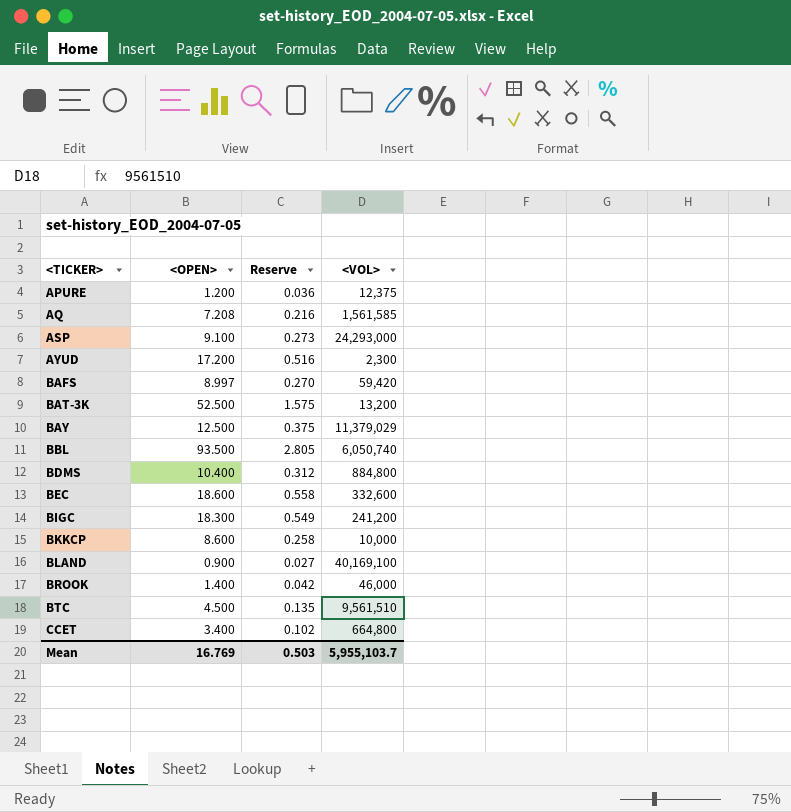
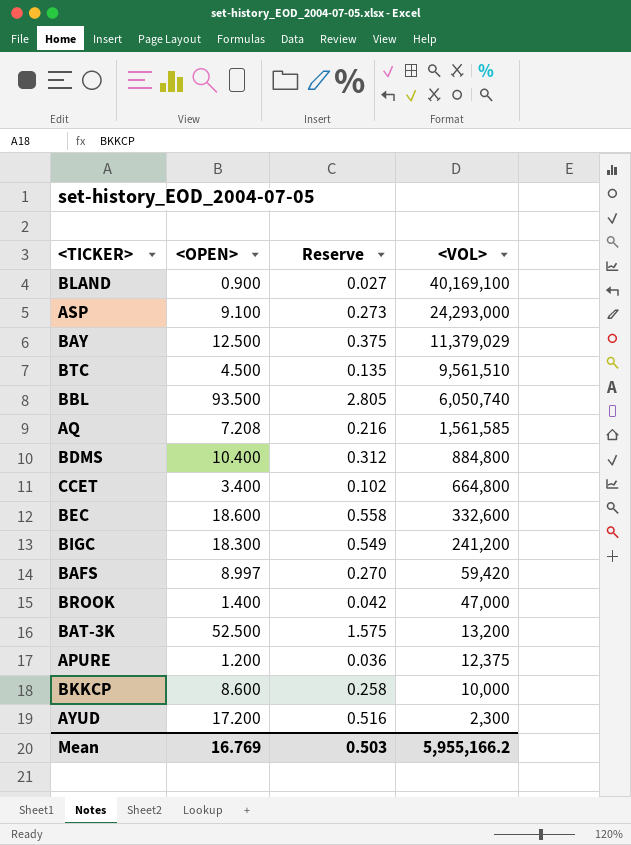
row order: <TICKER> ascending -> <VOL> descending
BROOK | <VOL>: 46,000 -> 47,000
Mean | <VOL>: 5,955,103.7 -> 5,955,166.2

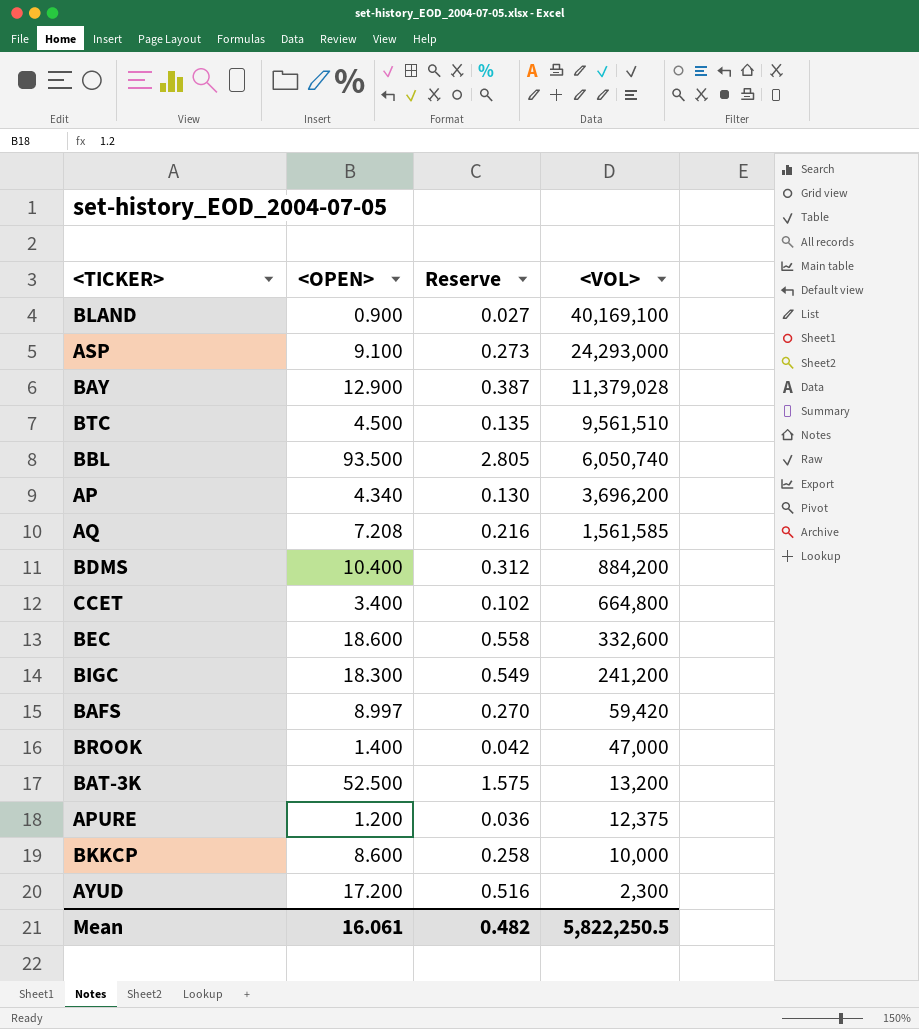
BAY | <OPEN>: 12.500 -> 12.900
BAY | Reserve: 0.375 -> 0.387
BAY | <VOL>: 11,379,029 -> 11,379,028
row AP: none -> 4.340 | 0.130 | 3,696,200
BDMS | <VOL>: 884,800 -> 884,200
Mean | <OPEN>: 16.769 -> 16.061
Mean | Reserve: 0.503 -> 0.482
Mean | <VOL>: 5,955,166.2 -> 5,822,250.5

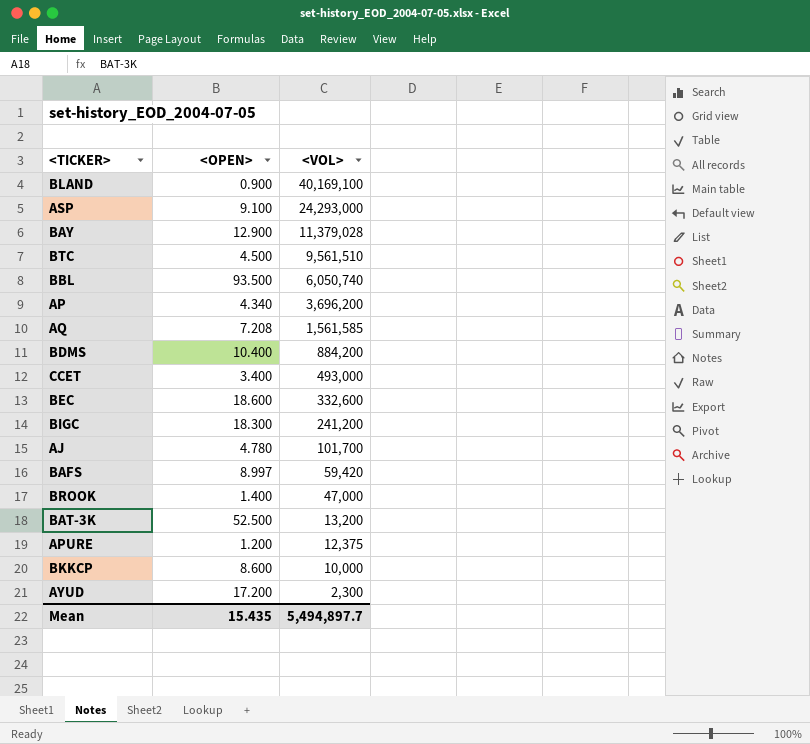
column Reserve | formula: [<OPEN>] * 0.03 -> none
CCET | <VOL>: 664,800 -> 493,000
row AJ: none -> 4.780 | 101,700
Mean | <OPEN>: 16.061 -> 15.435
Mean | <VOL>: 5,822,250.5 -> 5,494,897.7

